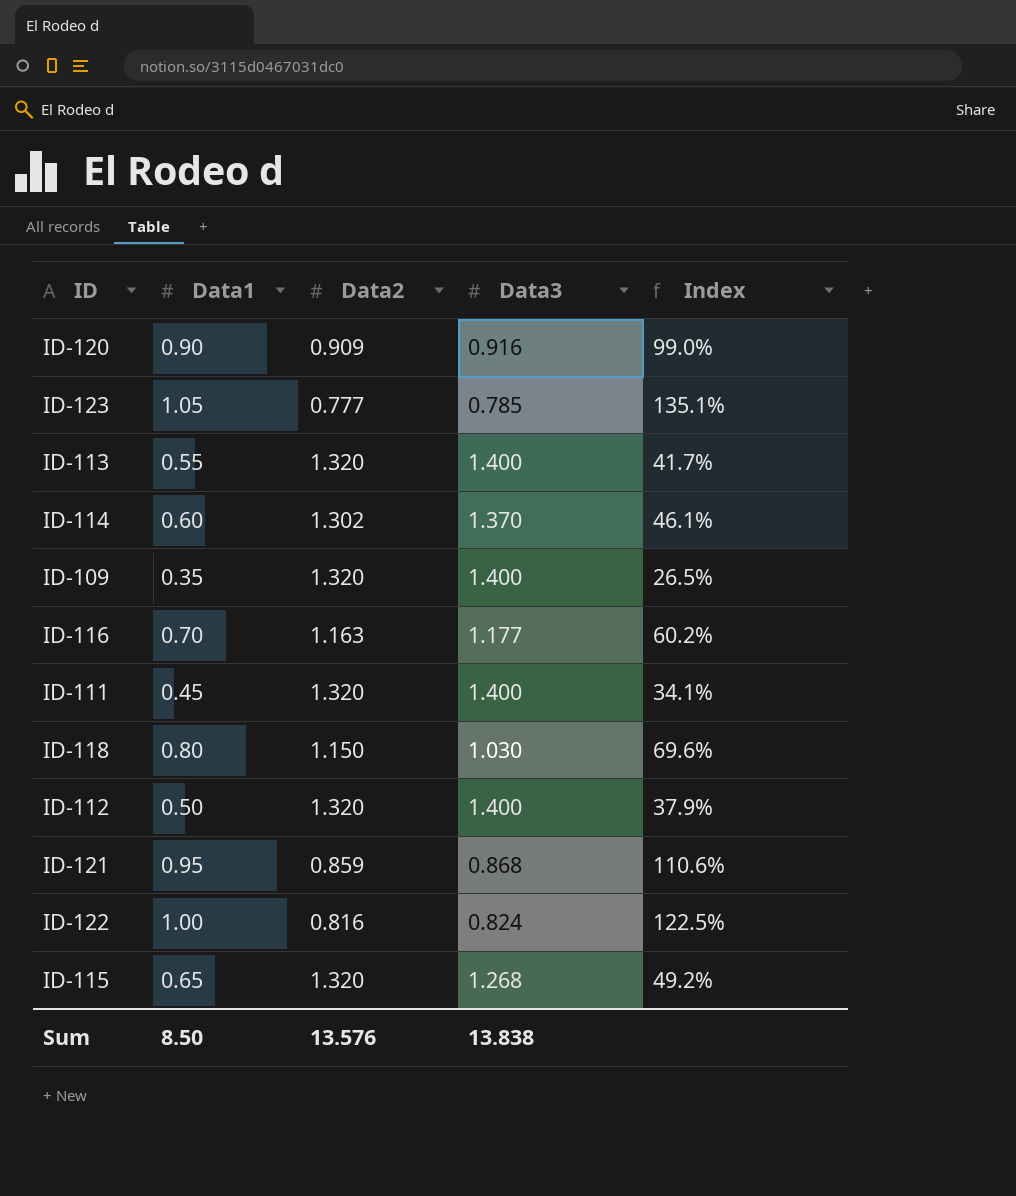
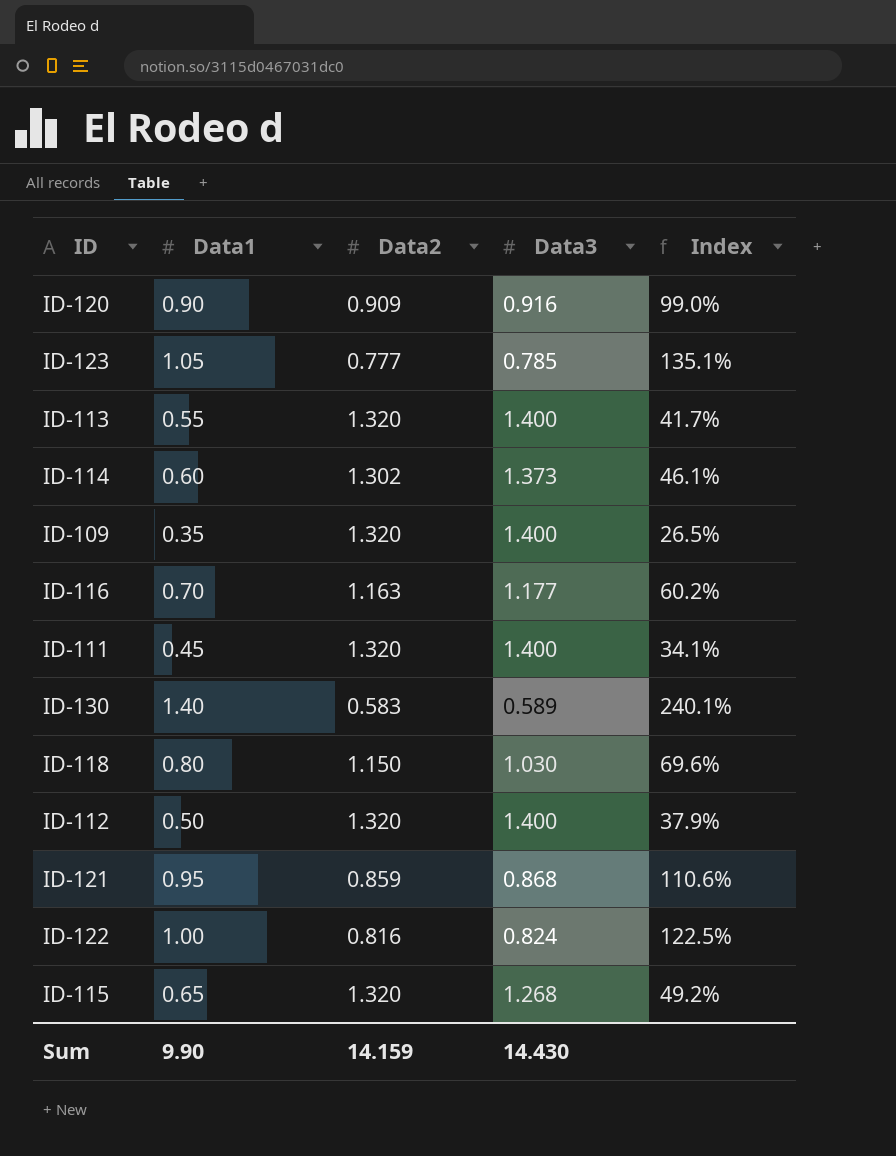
ID-114 | Data3: 1.370 -> 1.373
row ID-130: none -> 1.40 | 0.583 | 0.589 | 240.1%
Sum | Data1: 8.50 -> 9.90
Sum | Data2: 13.576 -> 14.159
Sum | Data3: 13.838 -> 14.430

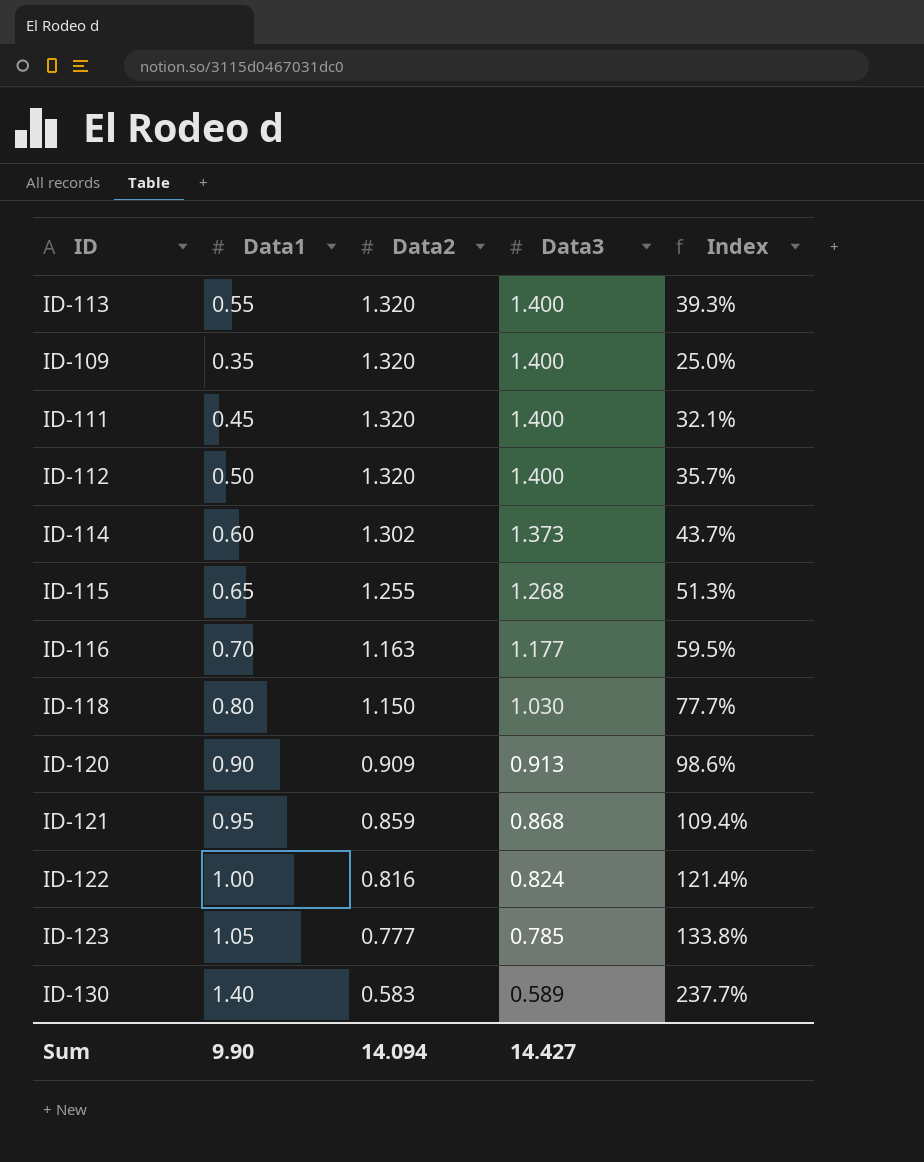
row order: none -> Data2 descending
column Index | formula: [Data1] / [Data2] -> [Data1] / [Data3]
ID-115 | Data2: 1.320 -> 1.255
ID-120 | Data3: 0.916 -> 0.913
Sum | Data2: 14.159 -> 14.094
Sum | Data3: 14.430 -> 14.427

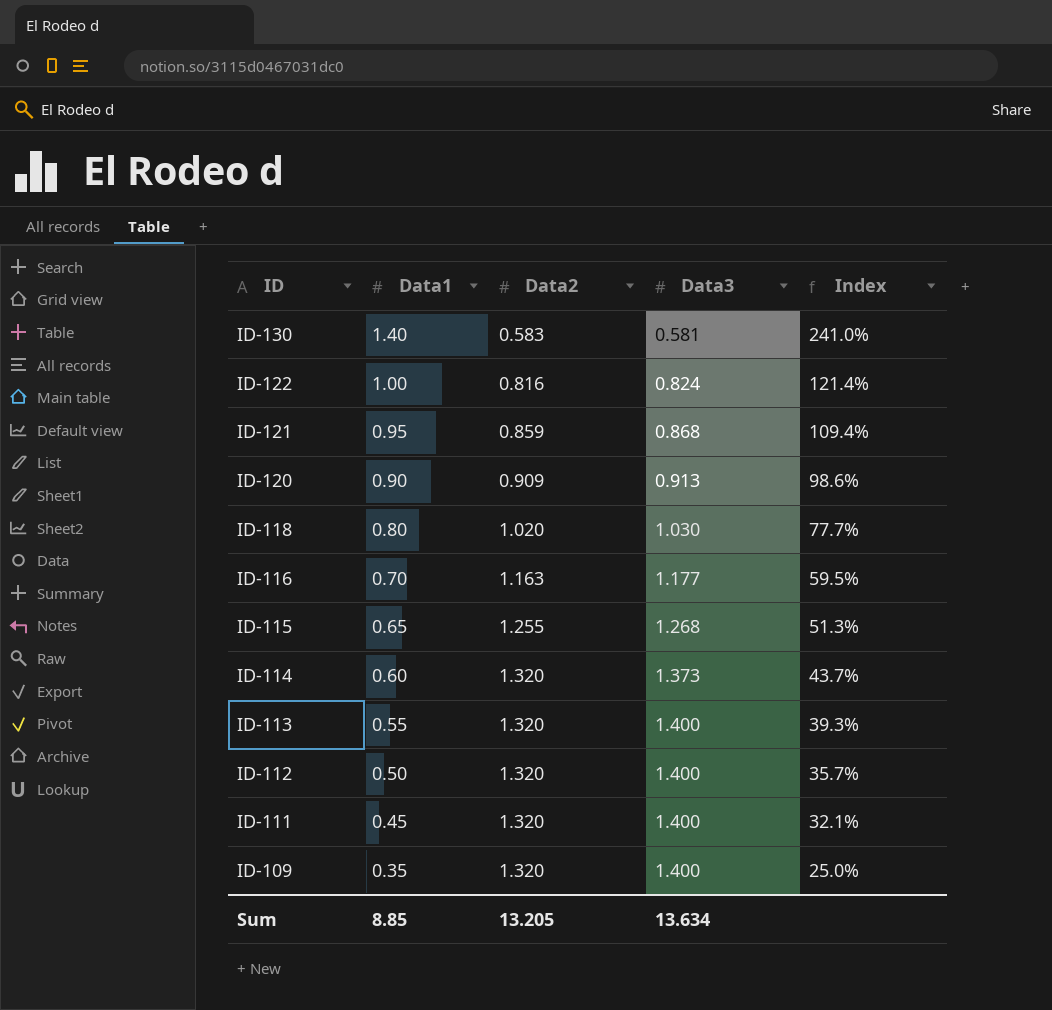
row order: Data2 descending -> ID descending
row ID-123: 1.05 | 0.777 | 0.785 | 133.8% -> none
ID-130 | Data3: 0.589 -> 0.581
ID-130 | Index: 237.7% -> 241.0%
ID-118 | Data2: 1.150 -> 1.020
ID-114 | Data2: 1.302 -> 1.320
Sum | Data1: 9.90 -> 8.85
Sum | Data2: 14.094 -> 13.205
Sum | Data3: 14.427 -> 13.634

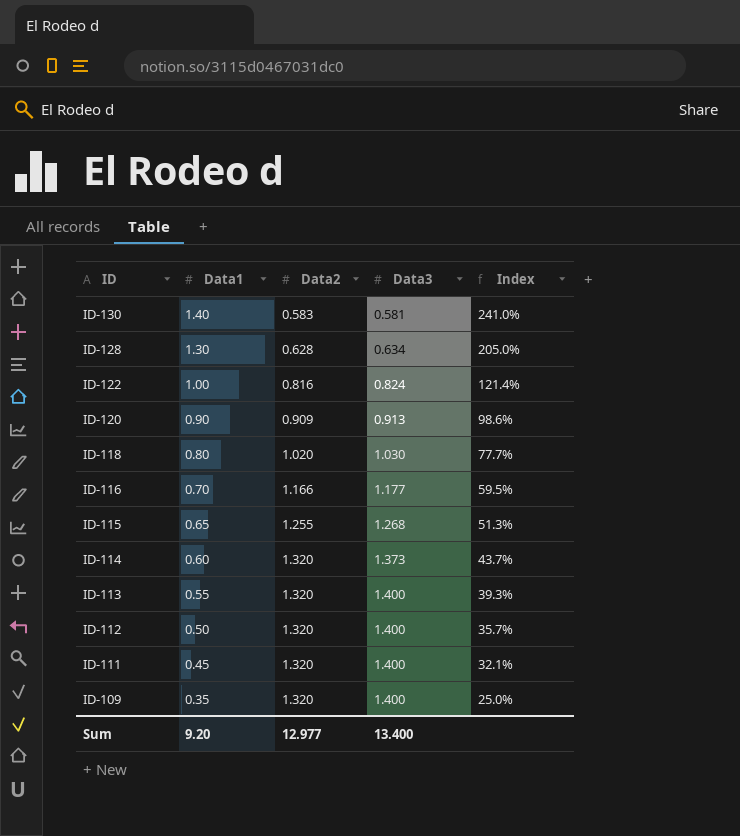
row ID-121: 0.95 | 0.859 | 0.868 | 109.4% -> none
row ID-128: none -> 1.30 | 0.628 | 0.634 | 205.0%
ID-116 | Data2: 1.163 -> 1.166
Sum | Data1: 8.85 -> 9.20
Sum | Data2: 13.205 -> 12.977
Sum | Data3: 13.634 -> 13.400

